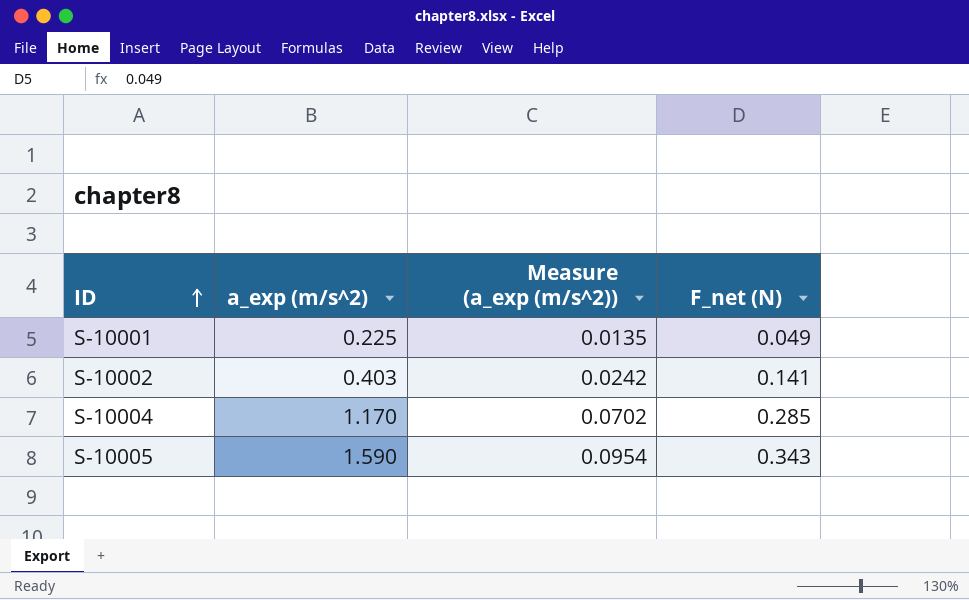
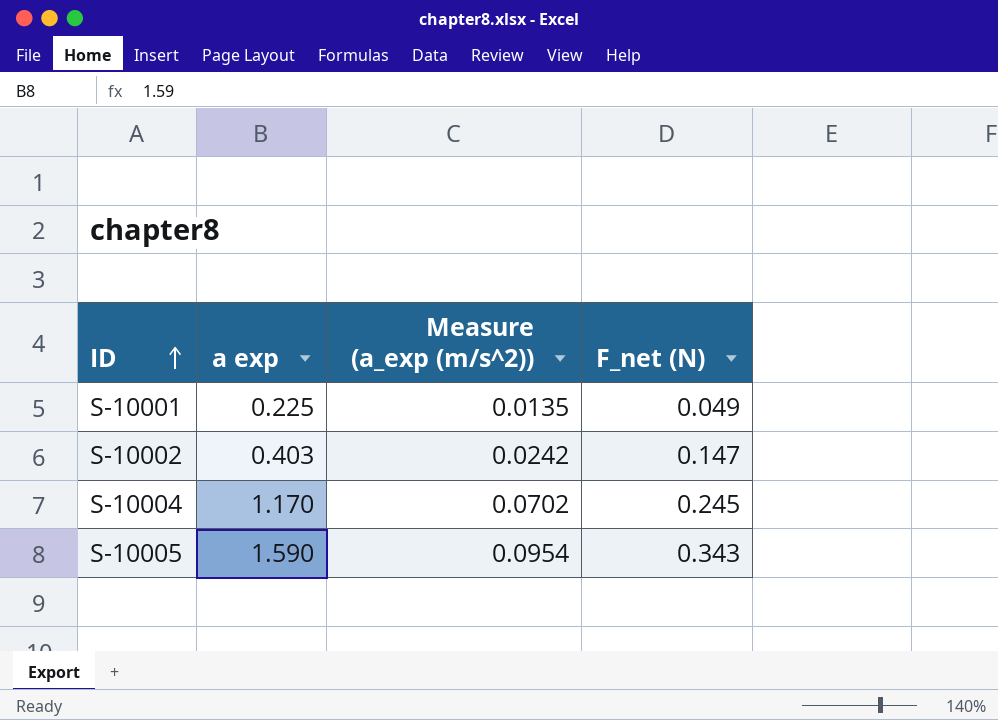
column name: a_exp (m/s^2) -> a exp
S-10002 | F_net (N): 0.141 -> 0.147
S-10004 | F_net (N): 0.285 -> 0.245

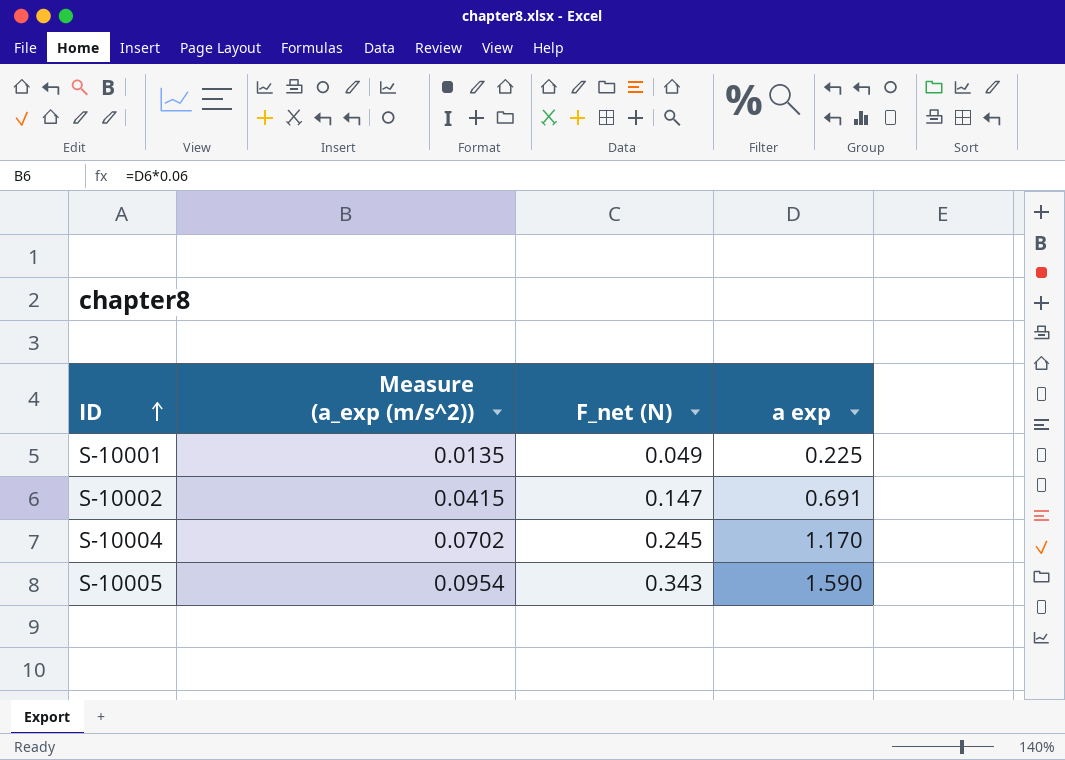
column a exp | position: 2 -> 4
S-10002 | Measure (a_exp (m/s^2)): 0.0242 -> 0.0415
S-10002 | a exp: 0.403 -> 0.691

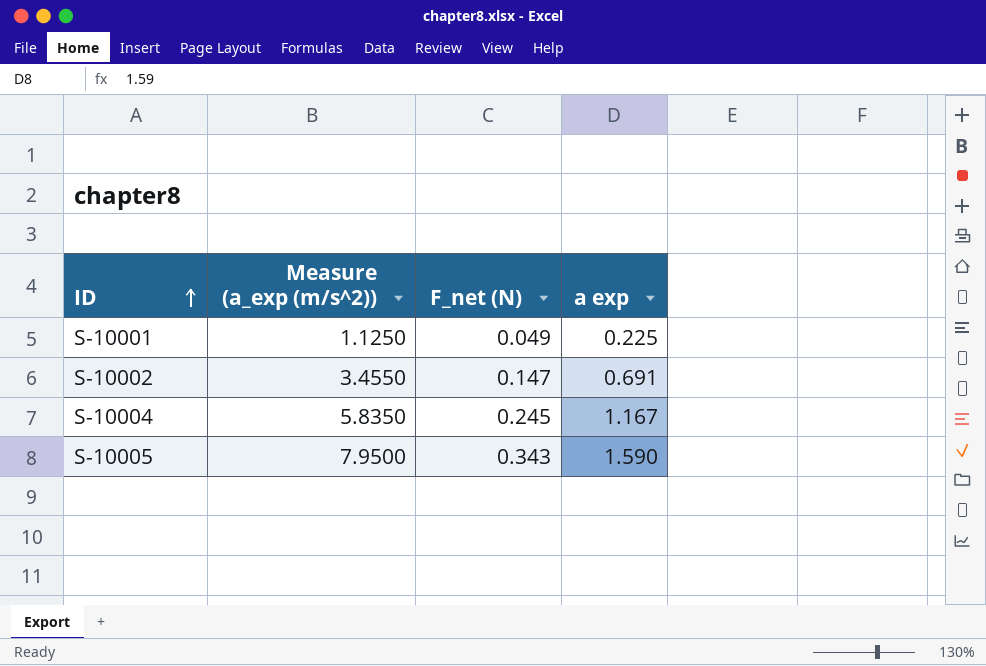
column Measure (a_exp (m/s^2)) | formula: [a exp] * 0.06 -> [a exp] * 5
S-10004 | a exp: 1.170 -> 1.167

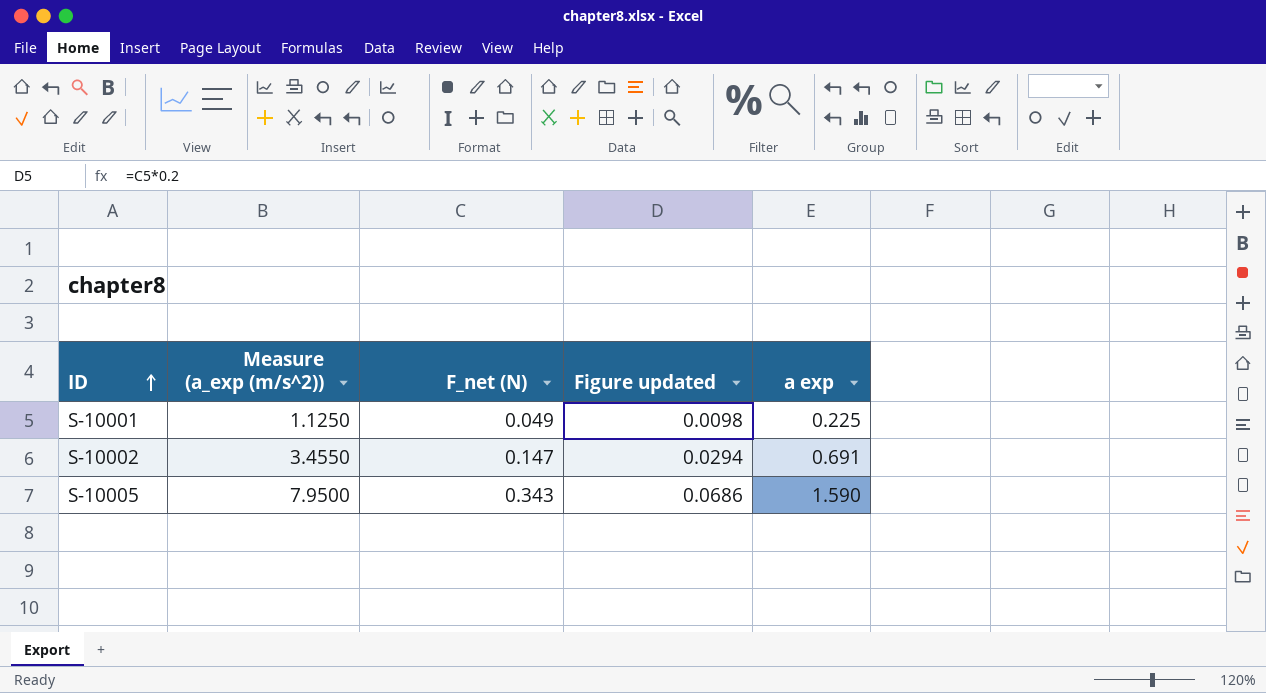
column Figure updated | formula: none -> [F_net (N)] * 0.2
row S-10004: 5.8350 | 0.245 | 1.167 -> none

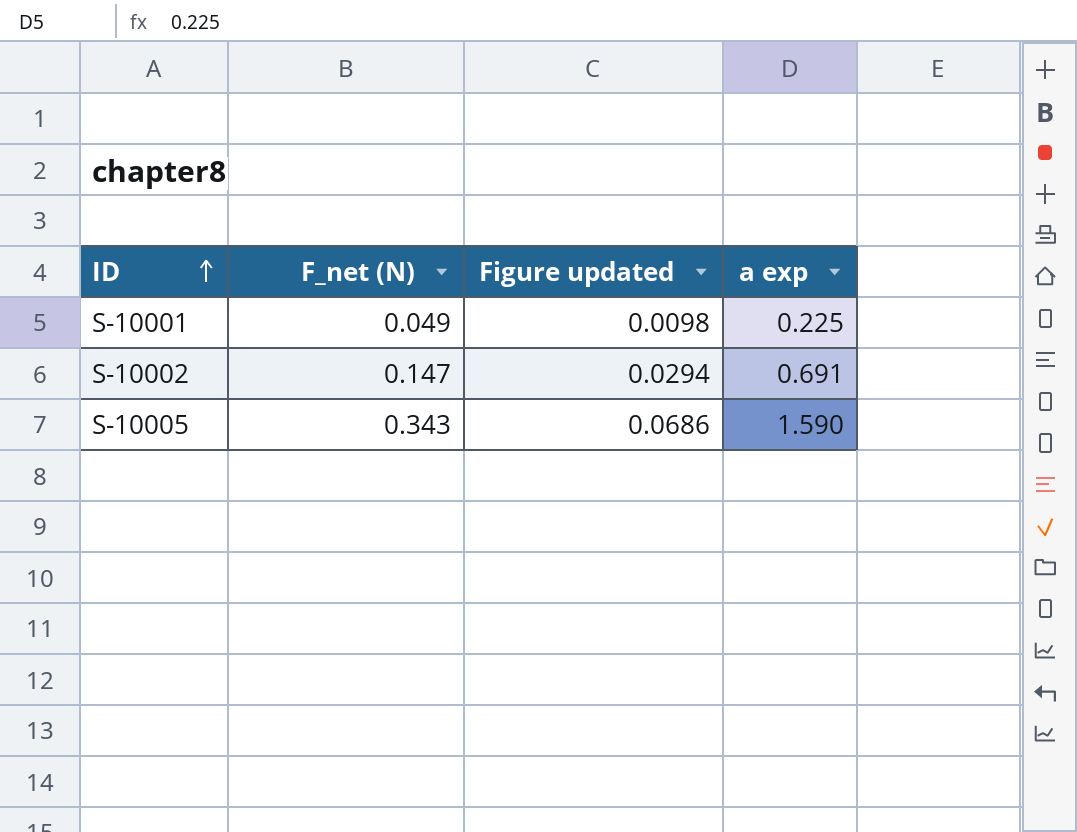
column Measure (a_exp (m/s^2)) | formula: [a exp] * 5 -> none

